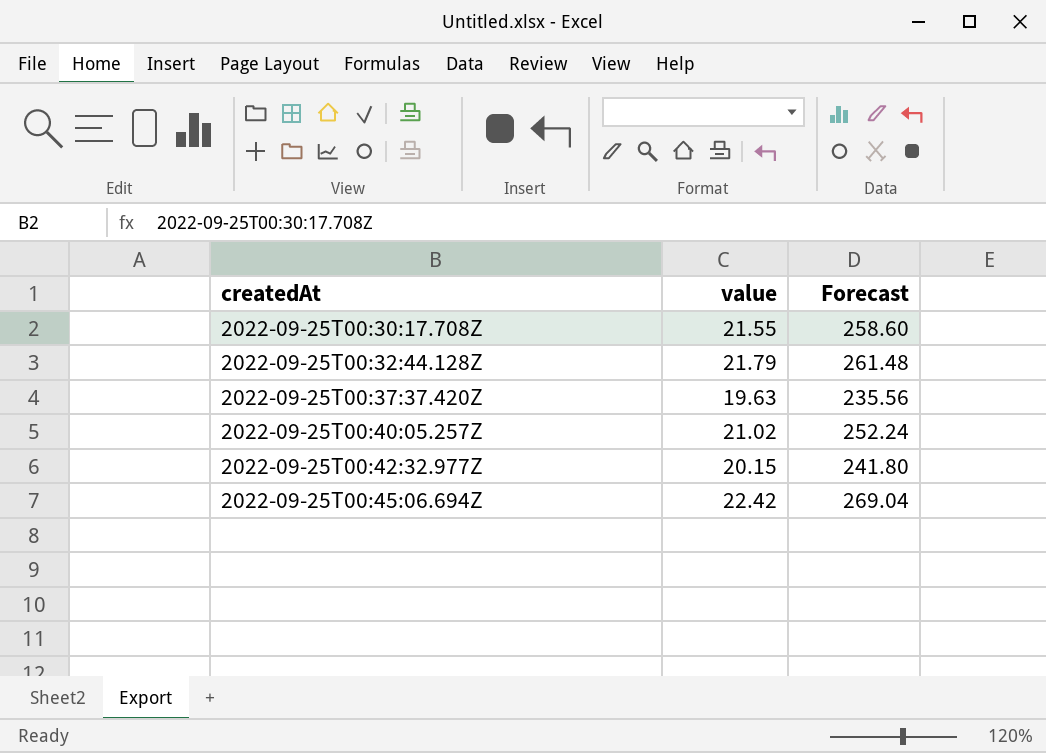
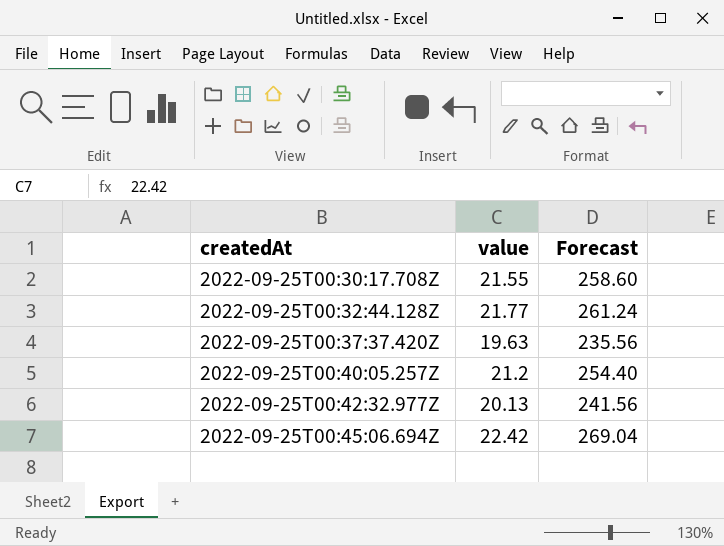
2022-09-25T00:32:44.128Z | value: 21.79 -> 21.77
2022-09-25T00:32:44.128Z | Forecast: 261.48 -> 261.24
2022-09-25T00:40:05.257Z | value: 21.02 -> 21.2
2022-09-25T00:40:05.257Z | Forecast: 252.24 -> 254.40
2022-09-25T00:42:32.977Z | value: 20.15 -> 20.13
2022-09-25T00:42:32.977Z | Forecast: 241.80 -> 241.56

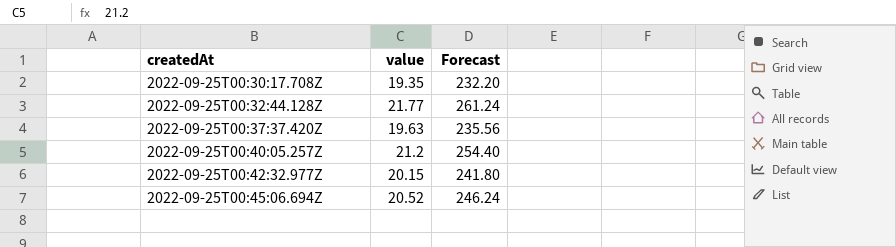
2022-09-25T00:30:17.708Z | value: 21.55 -> 19.35
2022-09-25T00:30:17.708Z | Forecast: 258.60 -> 232.20
2022-09-25T00:42:32.977Z | value: 20.13 -> 20.15
2022-09-25T00:42:32.977Z | Forecast: 241.56 -> 241.80
2022-09-25T00:45:06.694Z | value: 22.42 -> 20.52
2022-09-25T00:45:06.694Z | Forecast: 269.04 -> 246.24

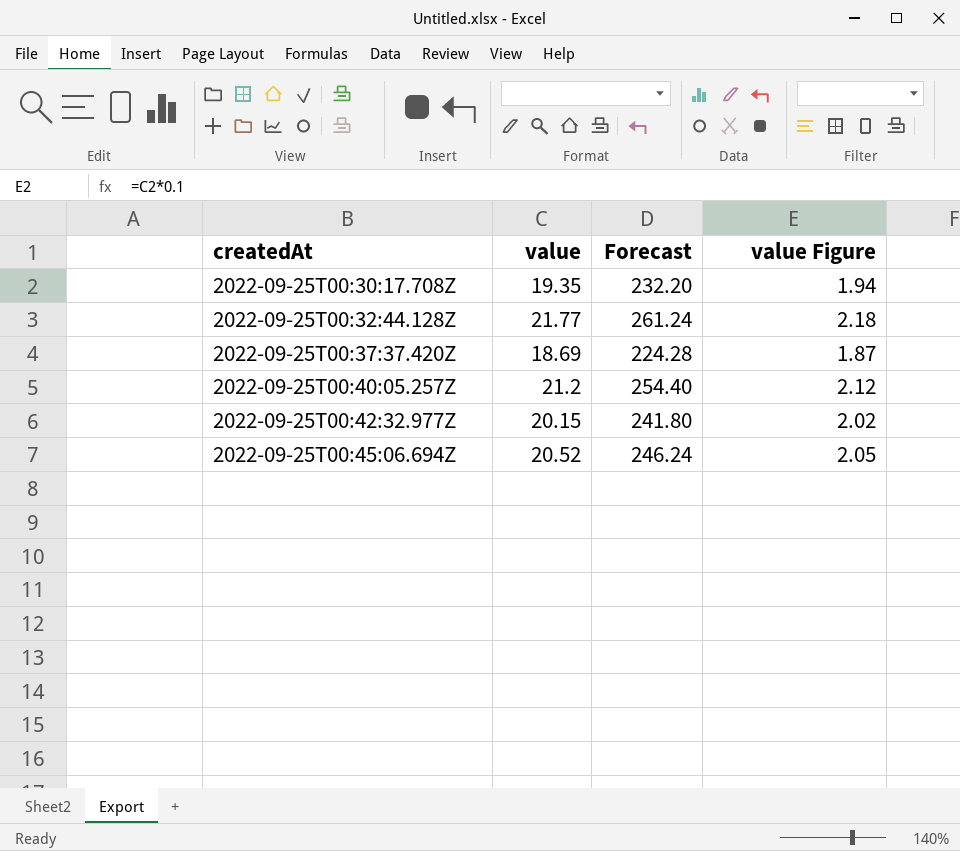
column value Figure | formula: none -> [value] * 0.1
2022-09-25T00:37:37.420Z | value: 19.63 -> 18.69
2022-09-25T00:37:37.420Z | Forecast: 235.56 -> 224.28

